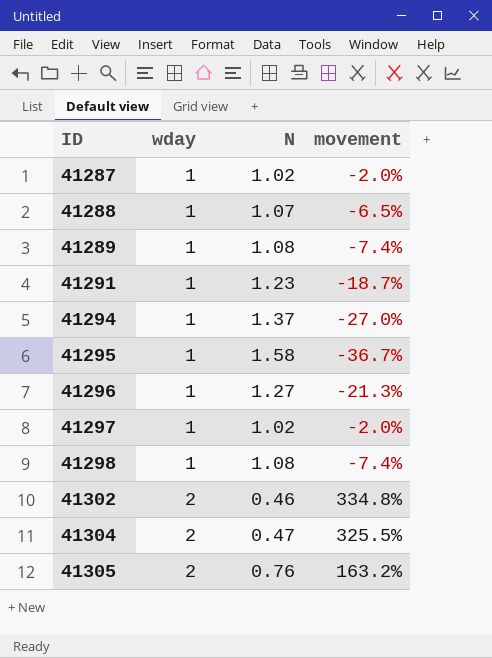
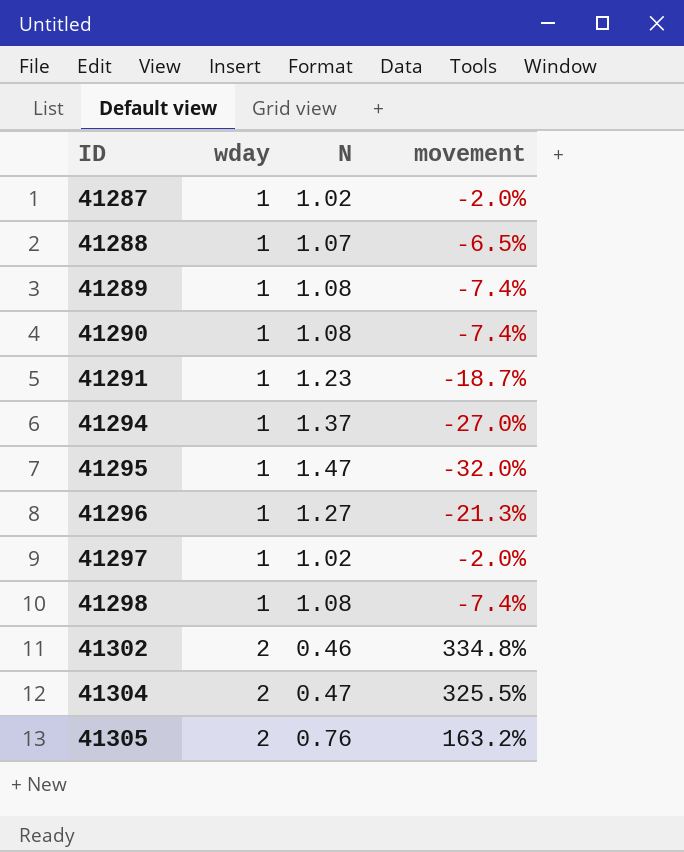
row 41290: none -> 1 | 1.08 | -7.4%
41295 | N: 1.58 -> 1.47
41295 | movement: -36.7% -> -32.0%

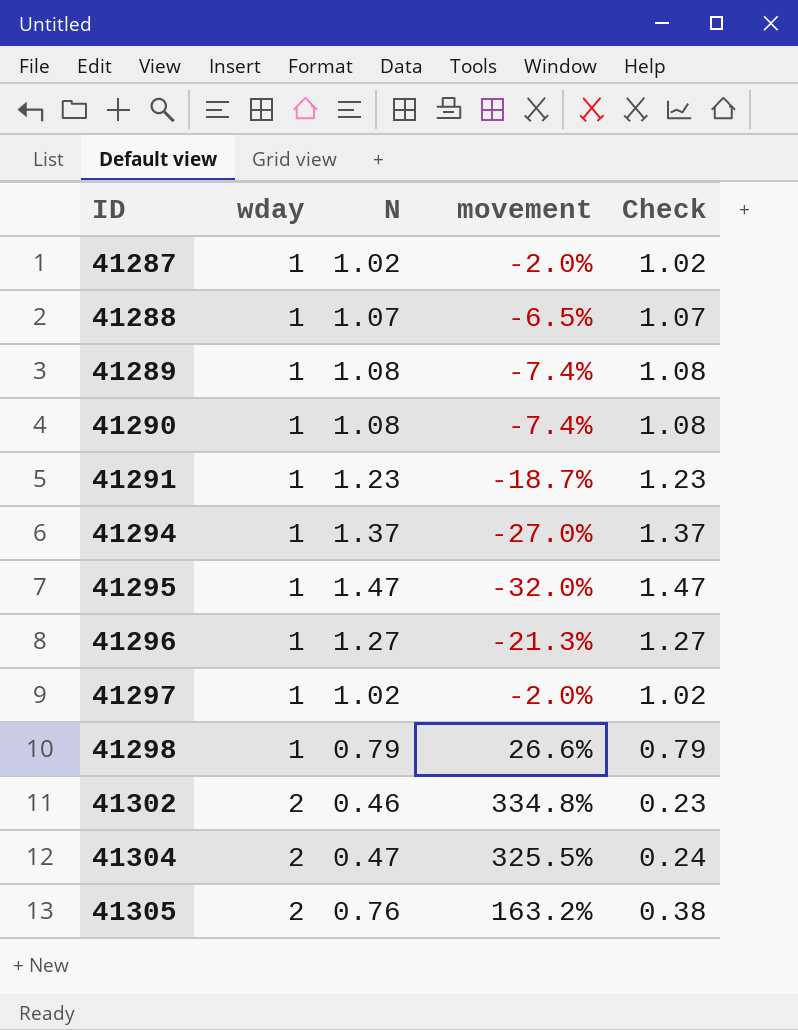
column Check | formula: none -> [N] / [wday]
41298 | N: 1.08 -> 0.79
41298 | movement: -7.4% -> 26.6%

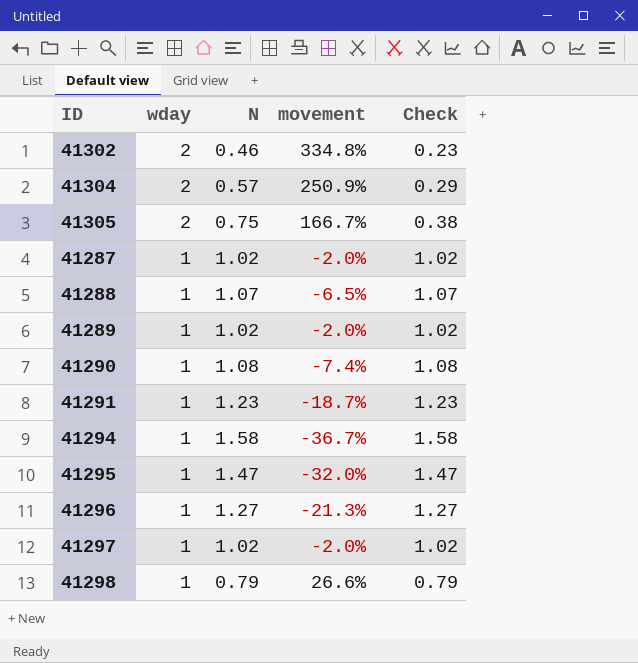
row order: ID ascending -> wday descending
41304 | N: 0.47 -> 0.57
41304 | movement: 325.5% -> 250.9%
41304 | Check: 0.24 -> 0.29
41305 | N: 0.76 -> 0.75
41305 | movement: 163.2% -> 166.7%
41289 | N: 1.08 -> 1.02
41289 | movement: -7.4% -> -2.0%
41289 | Check: 1.08 -> 1.02
41294 | N: 1.37 -> 1.58
41294 | movement: -27.0% -> -36.7%
41294 | Check: 1.37 -> 1.58

